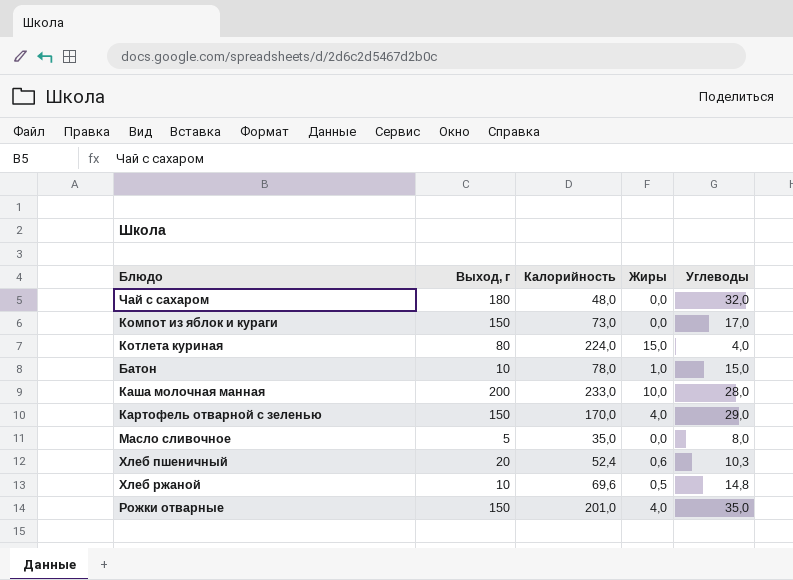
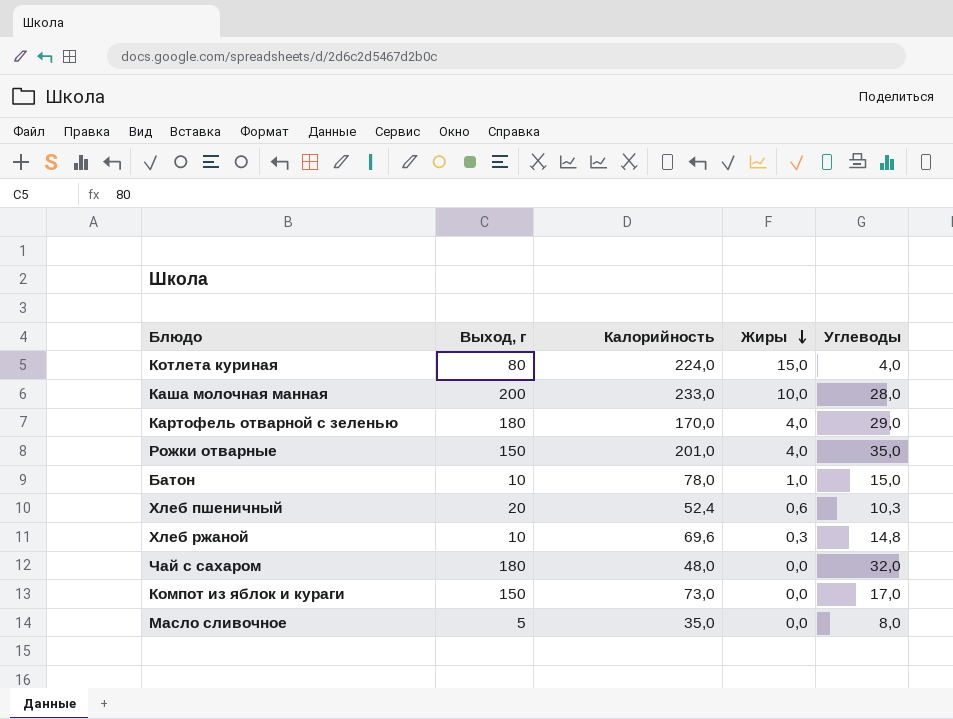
row order: none -> Жиры descending
Картофель отварной с зеленью | Выход, г: 150 -> 180
Хлеб ржаной | Жиры: 0,5 -> 0,3

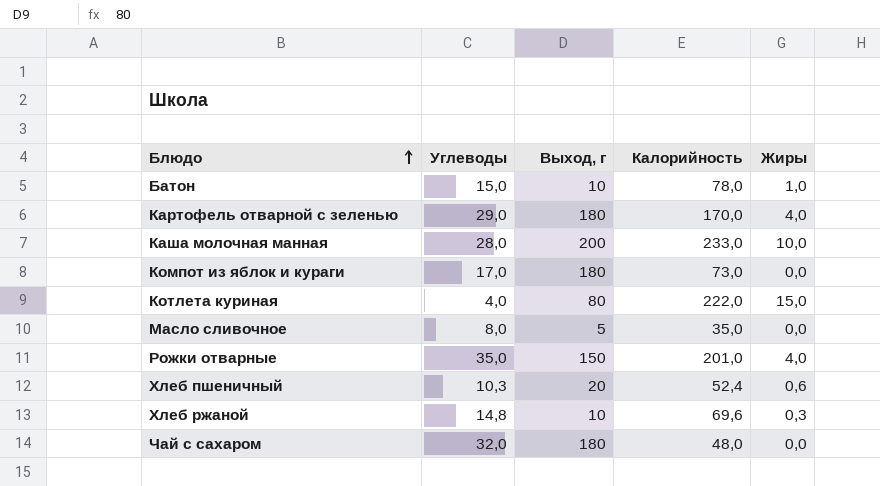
row order: Жиры descending -> Блюдо ascending
column Углеводы | position: 5 -> 2
Компот из яблок и кураги | Выход, г: 150 -> 180
Котлета куриная | Калорийность: 224,0 -> 222,0

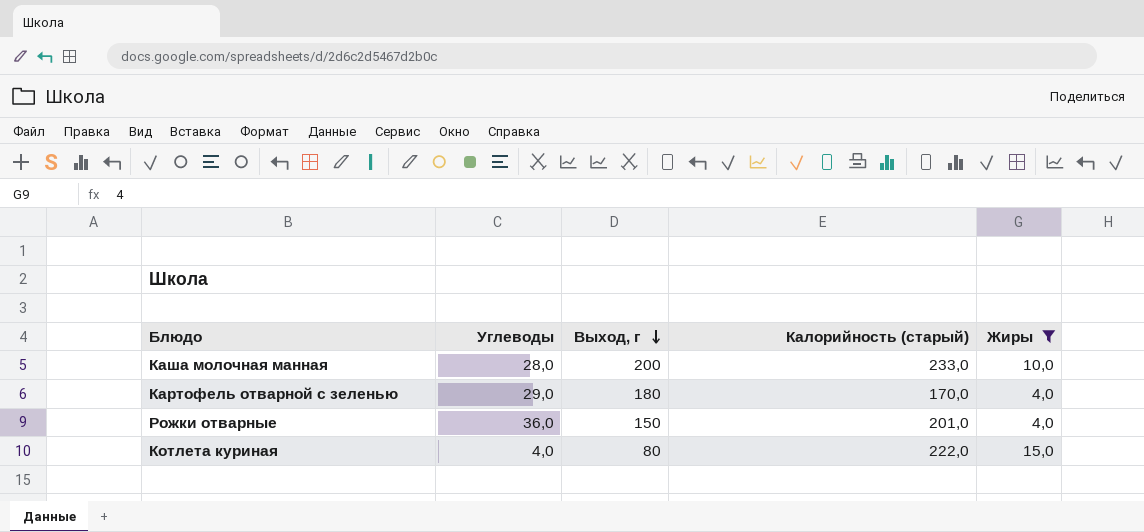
filter: none -> Жиры >= 4,0
row order: Блюдо ascending -> Выход, г descending
column name: Калорийность -> Калорийность (старый)
Рожки отварные | Углеводы: 35,0 -> 36,0

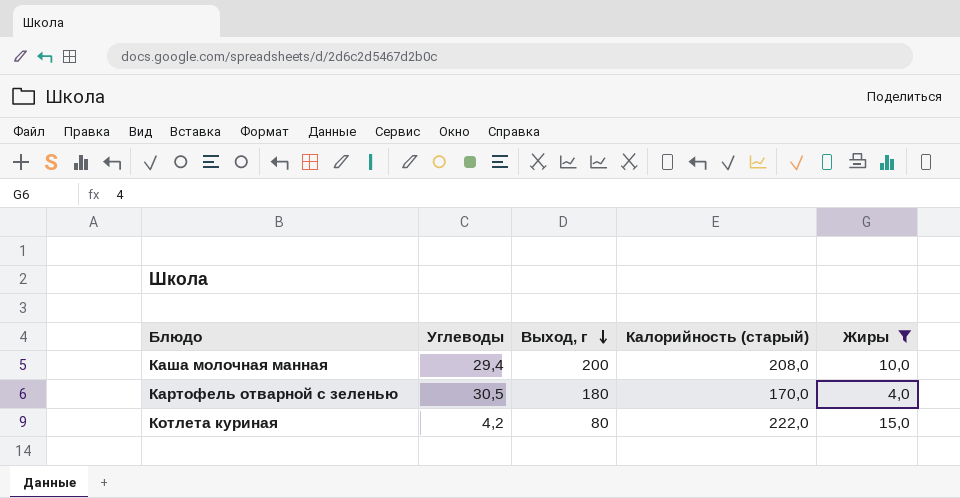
row Рожки отварные: 36,0 | 150 | 201,0 | 4,0 -> none
Каша молочная манная | Углеводы: 28,0 -> 29,4
Каша молочная манная | Калорийность (старый): 233,0 -> 208,0
Картофель отварной с зеленью | Углеводы: 29,0 -> 30,5
Котлета куриная | Углеводы: 4,0 -> 4,2

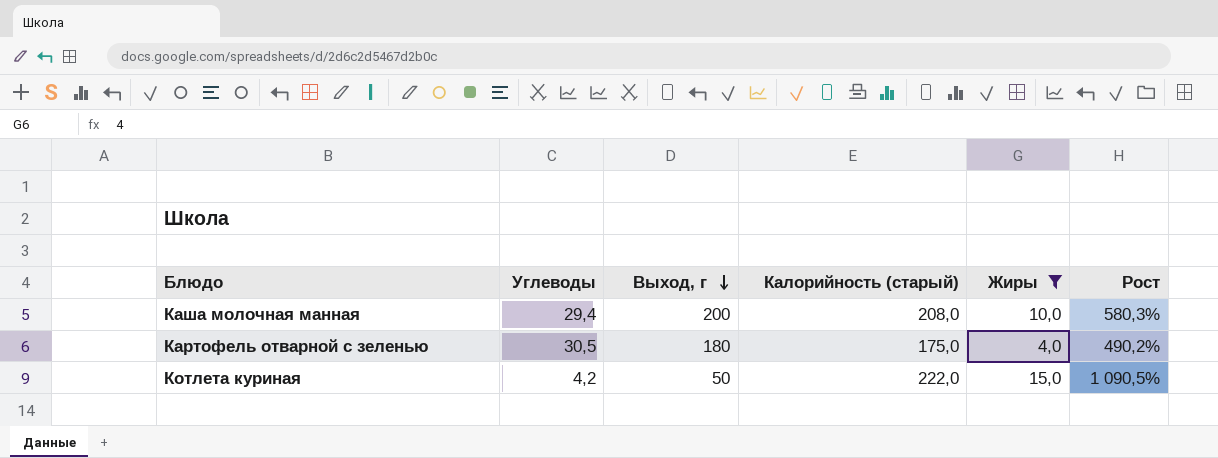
column Рост | formula: none -> ([Выход, г] - [Углеводы]) / [Углеводы]
Картофель отварной с зеленью | Калорийность (старый): 170,0 -> 175,0
Котлета куриная | Выход, г: 80 -> 50

